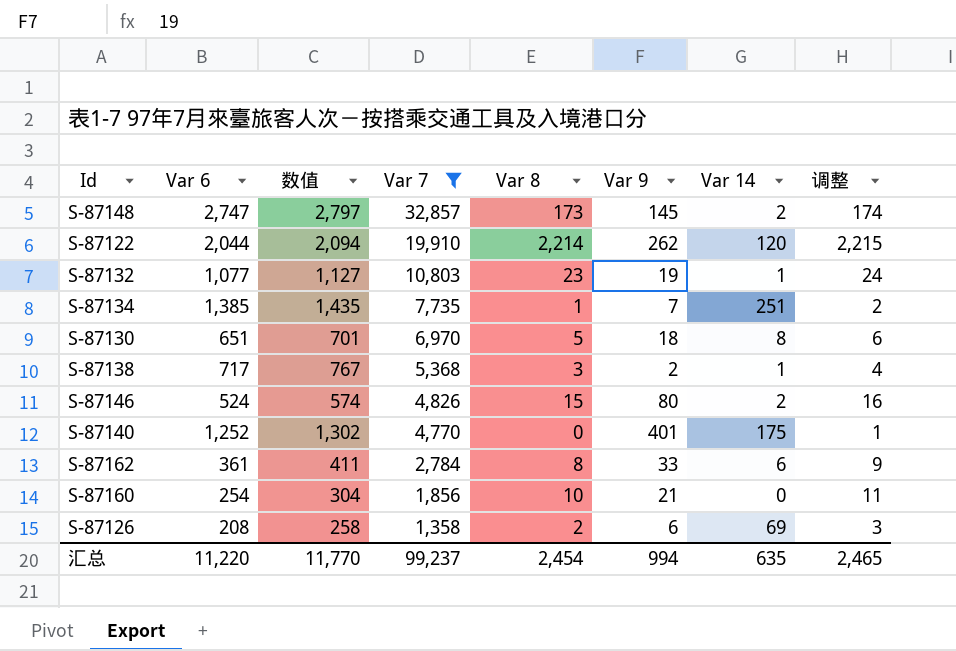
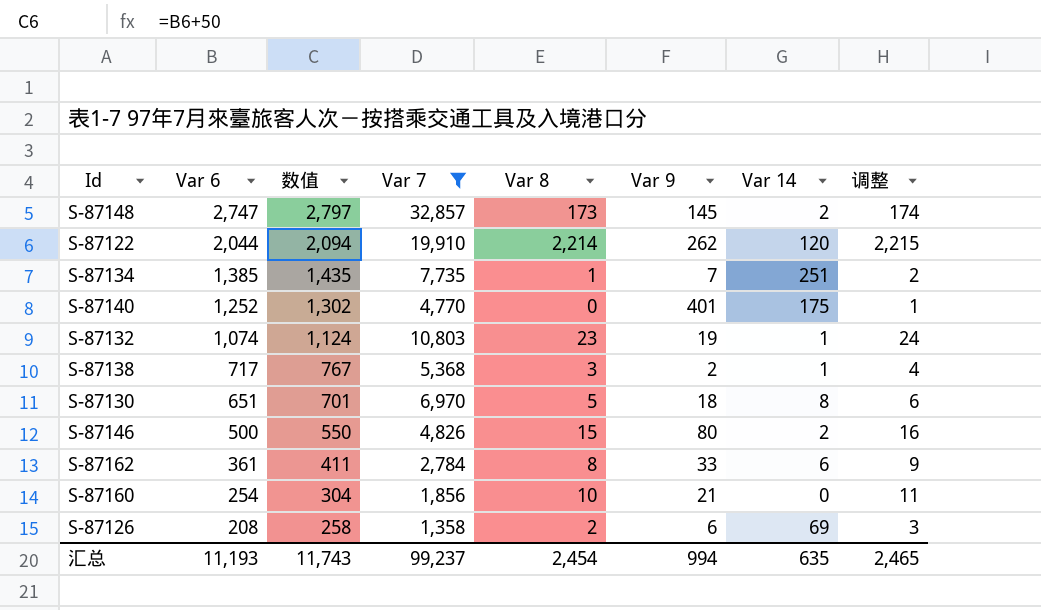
row order: Var 7 descending -> Var 6 descending
S-87132 | Var 6: 1,077 -> 1,074
S-87132 | 数值: 1,127 -> 1,124
S-87146 | Var 6: 524 -> 500
S-87146 | 数值: 574 -> 550
汇总 | Var 6: 11,220 -> 11,193
汇总 | 数值: 11,770 -> 11,743

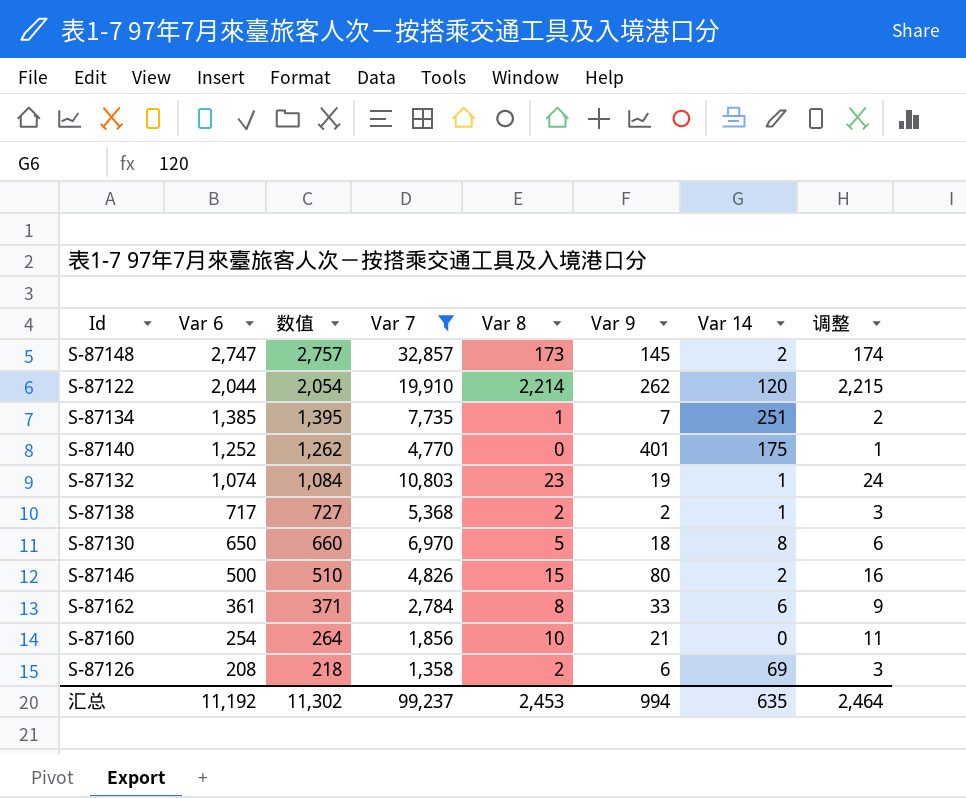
column 数值 | formula: [Var 6] + 50 -> [Var 6] + 10
S-87138 | Var 8: 3 -> 2
S-87138 | 调整: 4 -> 3
S-87130 | Var 6: 651 -> 650
汇总 | Var 6: 11,193 -> 11,192
汇总 | 数值: 11,743 -> 11,302
汇总 | Var 8: 2,454 -> 2,453
汇总 | 调整: 2,465 -> 2,464

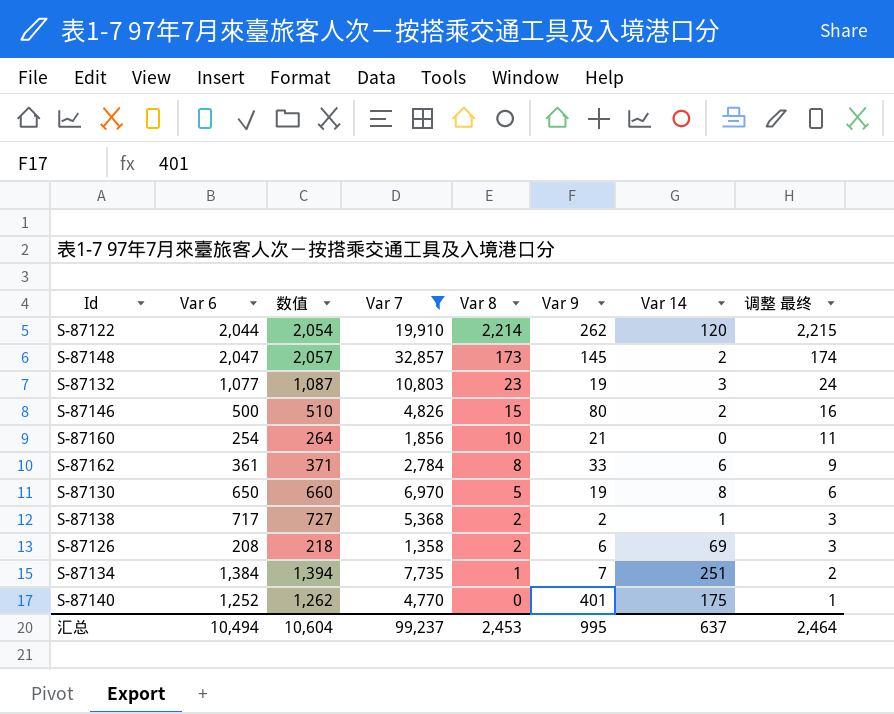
row order: Var 6 descending -> Var 8 descending
column name: 调整 -> 调整 最终
S-87148 | Var 6: 2,747 -> 2,047
S-87148 | 数值: 2,757 -> 2,057
S-87132 | Var 6: 1,074 -> 1,077
S-87132 | 数值: 1,084 -> 1,087
S-87132 | Var 14: 1 -> 3
S-87130 | Var 9: 18 -> 19
S-87134 | Var 6: 1,385 -> 1,384
S-87134 | 数值: 1,395 -> 1,394
汇总 | Var 6: 11,192 -> 10,494
汇总 | 数值: 11,302 -> 10,604
汇总 | Var 9: 994 -> 995
汇总 | Var 14: 635 -> 637

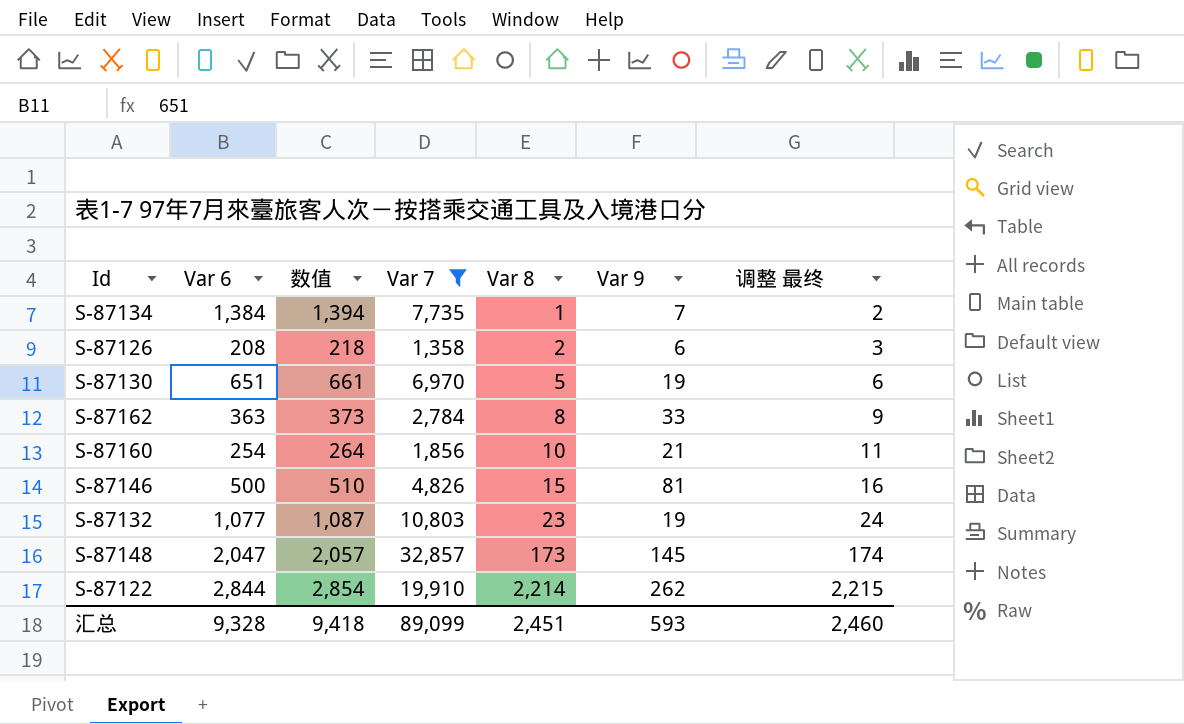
row order: Var 8 descending -> Var 8 ascending
column Var 14 | position: 7 -> none
row S-87138: 717 | 727 | 5,368 | 2 | 2 | 1 | 3 -> none
row S-87140: 1,252 | 1,262 | 4,770 | 0 | 401 | 175 | 1 -> none
S-87130 | Var 6: 650 -> 651
S-87130 | 数值: 660 -> 661
S-87162 | Var 6: 361 -> 363
S-87162 | 数值: 371 -> 373
S-87146 | Var 9: 80 -> 81
S-87122 | Var 6: 2,044 -> 2,844
S-87122 | 数值: 2,054 -> 2,854
汇总 | Var 6: 10,494 -> 9,328
汇总 | 数值: 10,604 -> 9,418
汇总 | Var 7: 99,237 -> 89,099
汇总 | Var 8: 2,453 -> 2,451
汇总 | Var 9: 995 -> 593
汇总 | 调整 最终: 2,464 -> 2,460

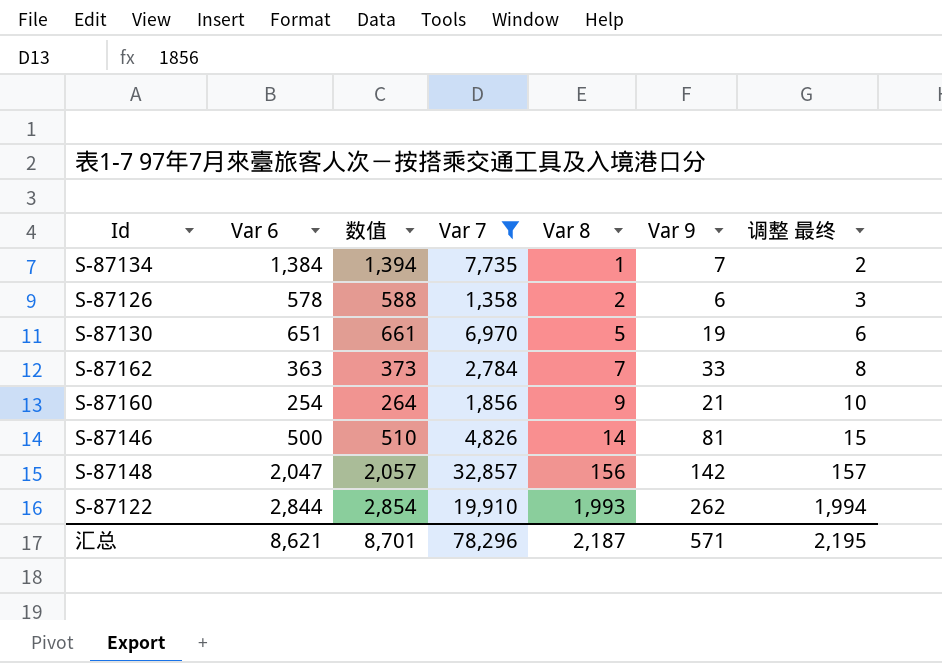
row S-87132: 1,077 | 1,087 | 10,803 | 23 | 19 | 24 -> none
S-87126 | Var 6: 208 -> 578
S-87126 | 数值: 218 -> 588
S-87162 | Var 8: 8 -> 7
S-87162 | 调整 最终: 9 -> 8
S-87160 | Var 8: 10 -> 9
S-87160 | 调整 最终: 11 -> 10
S-87146 | Var 8: 15 -> 14
S-87146 | 调整 最终: 16 -> 15
S-87148 | Var 8: 173 -> 156
S-87148 | Var 9: 145 -> 142
S-87148 | 调整 最终: 174 -> 157
S-87122 | Var 8: 2,214 -> 1,993
S-87122 | 调整 最终: 2,215 -> 1,994
汇总 | Var 6: 9,328 -> 8,621
汇总 | 数值: 9,418 -> 8,701
汇总 | Var 7: 89,099 -> 78,296
汇总 | Var 8: 2,451 -> 2,187
汇总 | Var 9: 593 -> 571
汇总 | 调整 最终: 2,460 -> 2,195

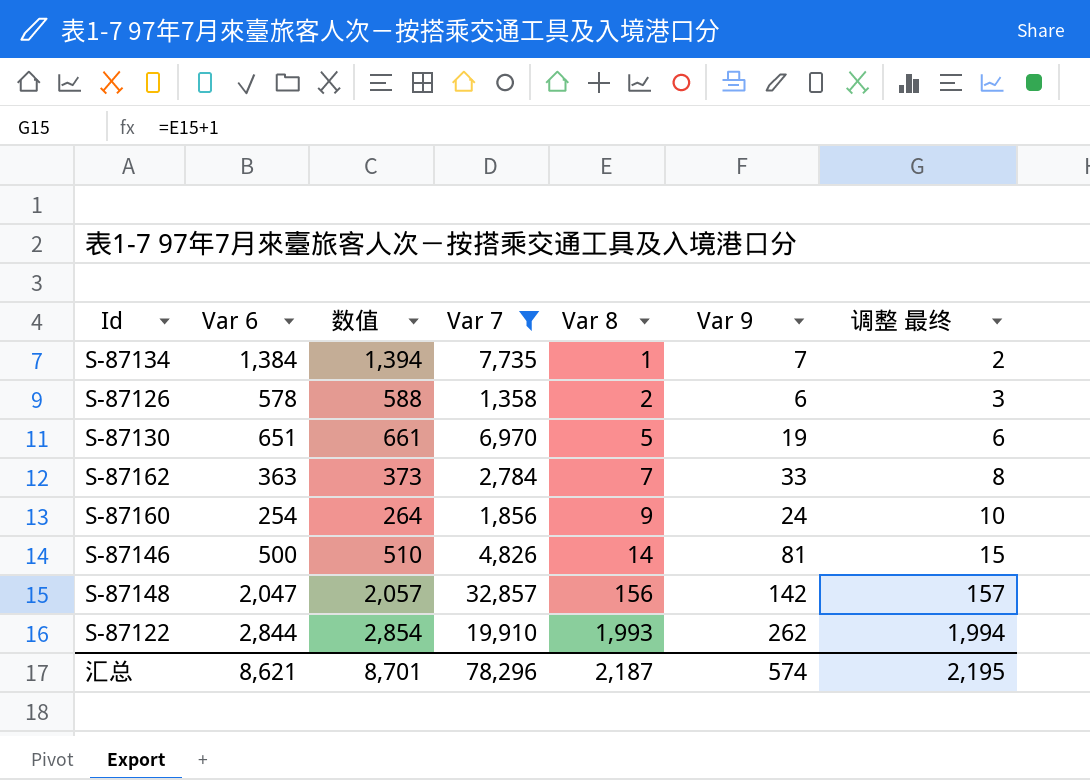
S-87160 | Var 9: 21 -> 24
汇总 | Var 9: 571 -> 574

